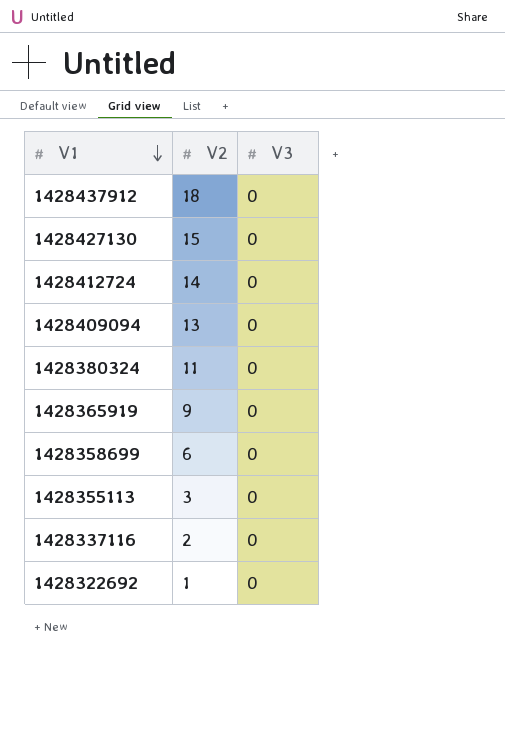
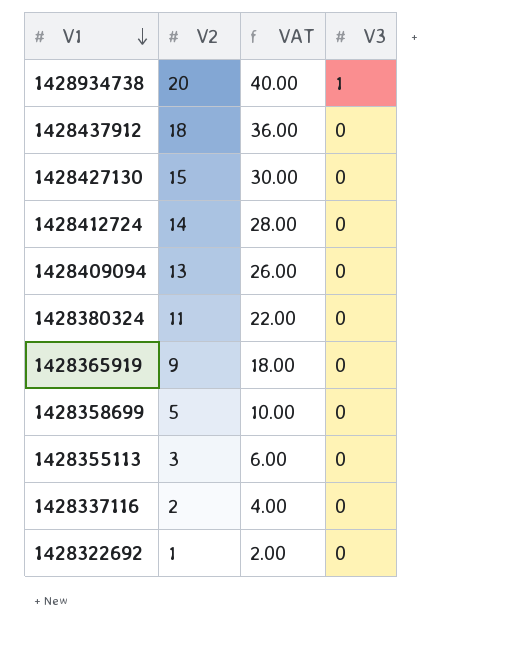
column VAT | formula: none -> [V2] * 2
row 1428934738: none -> 20 | 40.00 | 1
1428358699 | V2: 6 -> 5

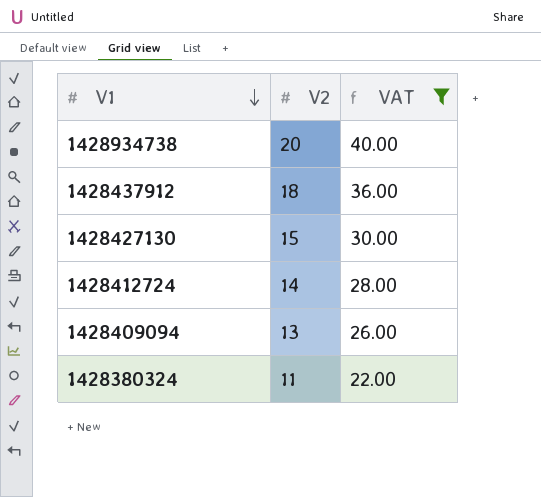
filter: none -> VAT >= 22.00
column V3 | position: 4 -> none

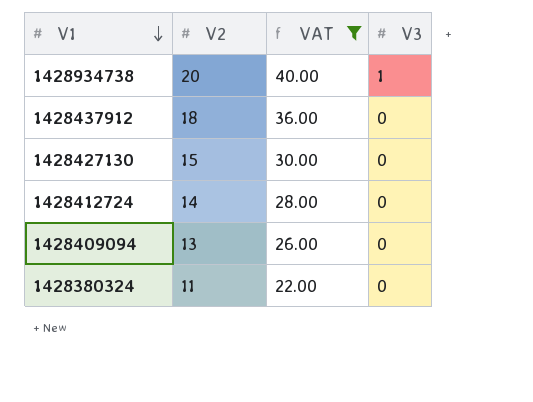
column V3 | position: none -> 4

